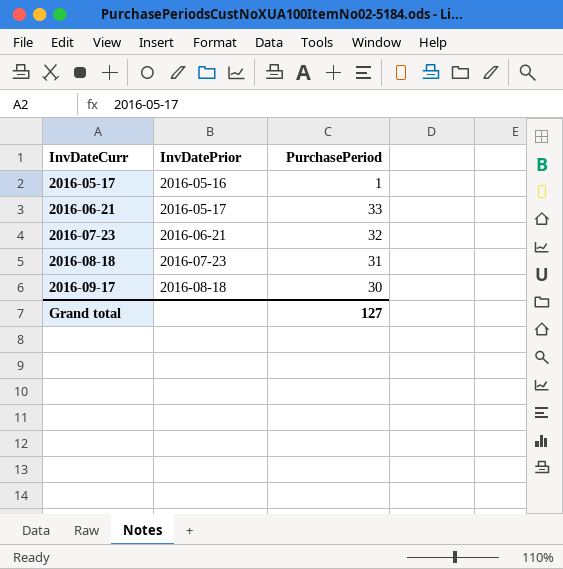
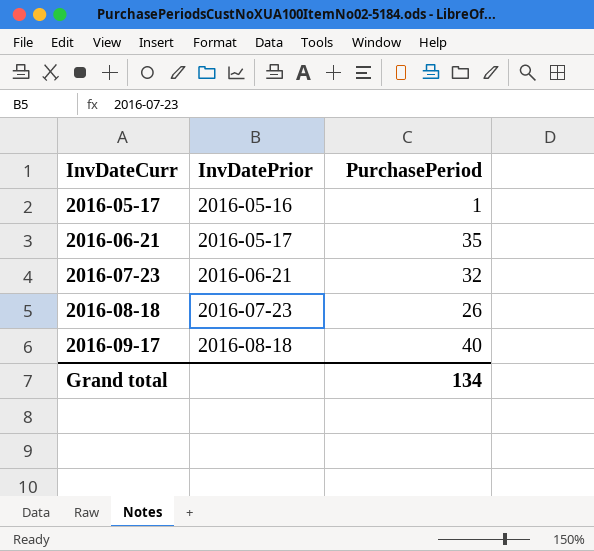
2016-06-21 | PurchasePeriod: 33 -> 35
2016-08-18 | PurchasePeriod: 31 -> 26
2016-09-17 | PurchasePeriod: 30 -> 40
Grand total | PurchasePeriod: 127 -> 134

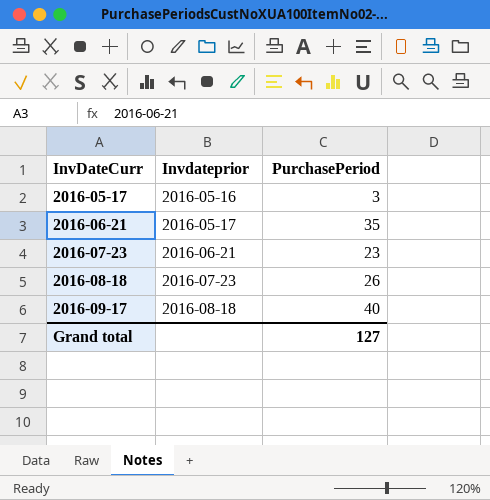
column name: InvDatePrior -> Invdateprior
2016-05-17 | PurchasePeriod: 1 -> 3
2016-07-23 | PurchasePeriod: 32 -> 23
Grand total | PurchasePeriod: 134 -> 127

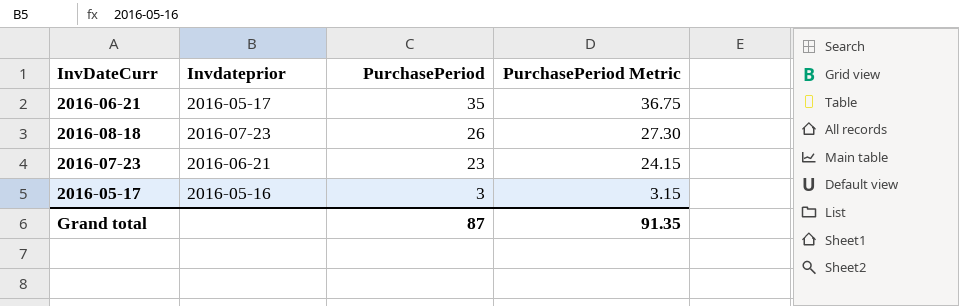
row order: InvDateCurr ascending -> PurchasePeriod descending
column PurchasePeriod Metric | formula: none -> [PurchasePeriod] * 1.05
row 2016-09-17: 2016-08-18 | 40 -> none
Grand total | PurchasePeriod: 127 -> 87

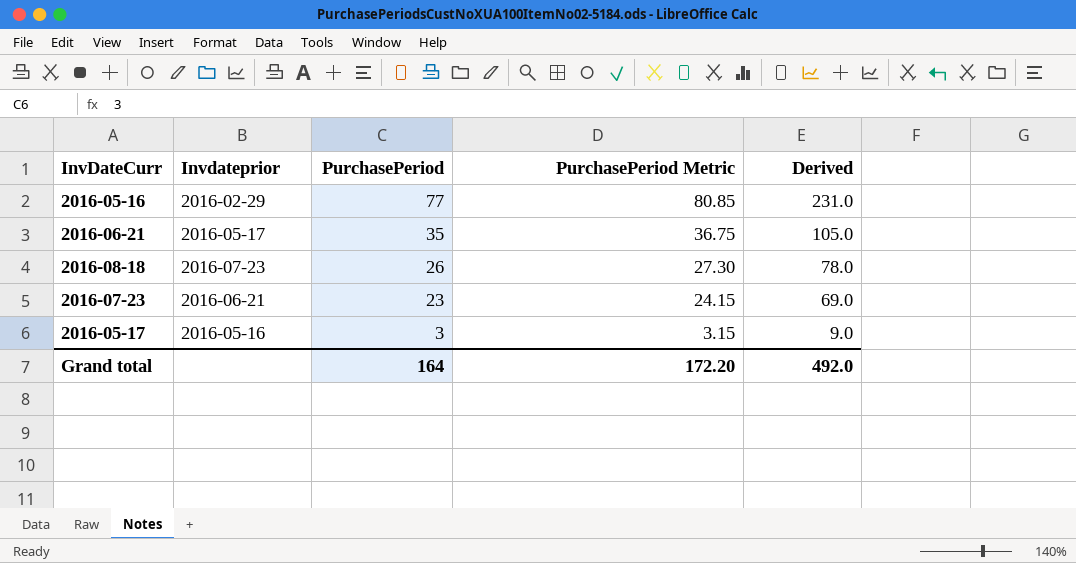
column Derived | formula: none -> [PurchasePeriod] * 3
row 2016-05-16: none -> 2016-02-29 | 77 | 80.85 | 231.0
Grand total | PurchasePeriod: 87 -> 164
Grand total | PurchasePeriod Metric: 91.35 -> 172.20

